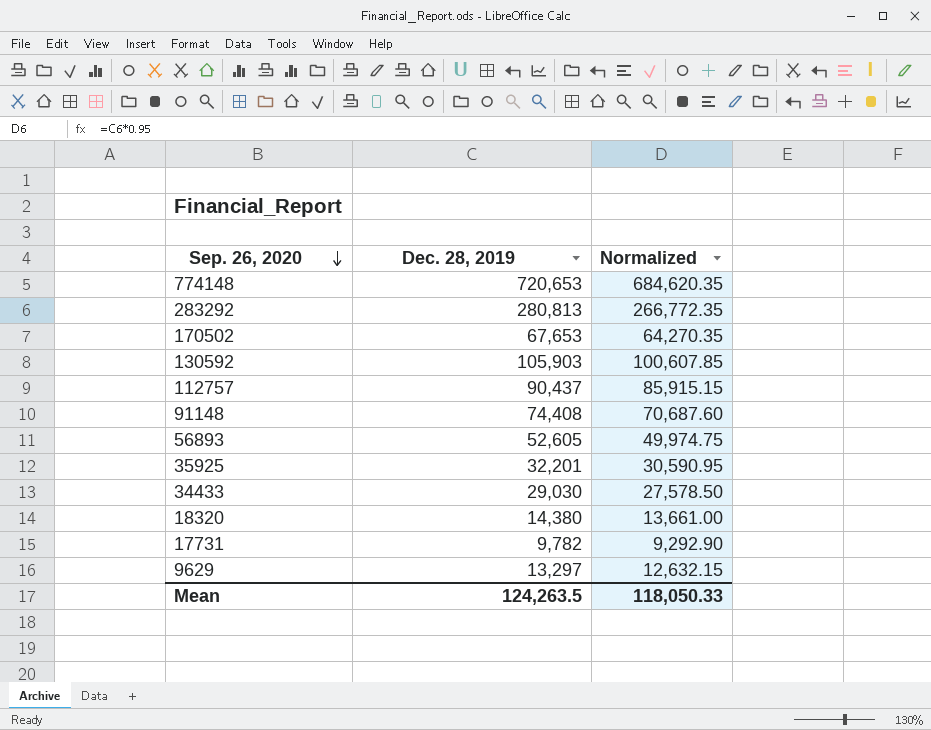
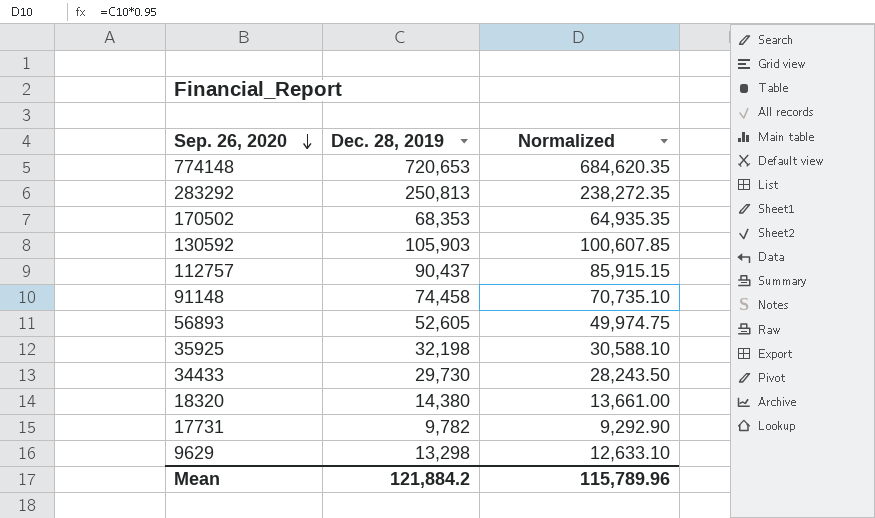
283292 | Dec. 28, 2019: 280,813 -> 250,813
283292 | Normalized: 266,772.35 -> 238,272.35
170502 | Dec. 28, 2019: 67,653 -> 68,353
170502 | Normalized: 64,270.35 -> 64,935.35
91148 | Dec. 28, 2019: 74,408 -> 74,458
91148 | Normalized: 70,687.60 -> 70,735.10
35925 | Dec. 28, 2019: 32,201 -> 32,198
35925 | Normalized: 30,590.95 -> 30,588.10
34433 | Dec. 28, 2019: 29,030 -> 29,730
34433 | Normalized: 27,578.50 -> 28,243.50
9629 | Dec. 28, 2019: 13,297 -> 13,298
9629 | Normalized: 12,632.15 -> 12,633.10
Mean | Dec. 28, 2019: 124,263.5 -> 121,884.2
Mean | Normalized: 118,050.33 -> 115,789.96

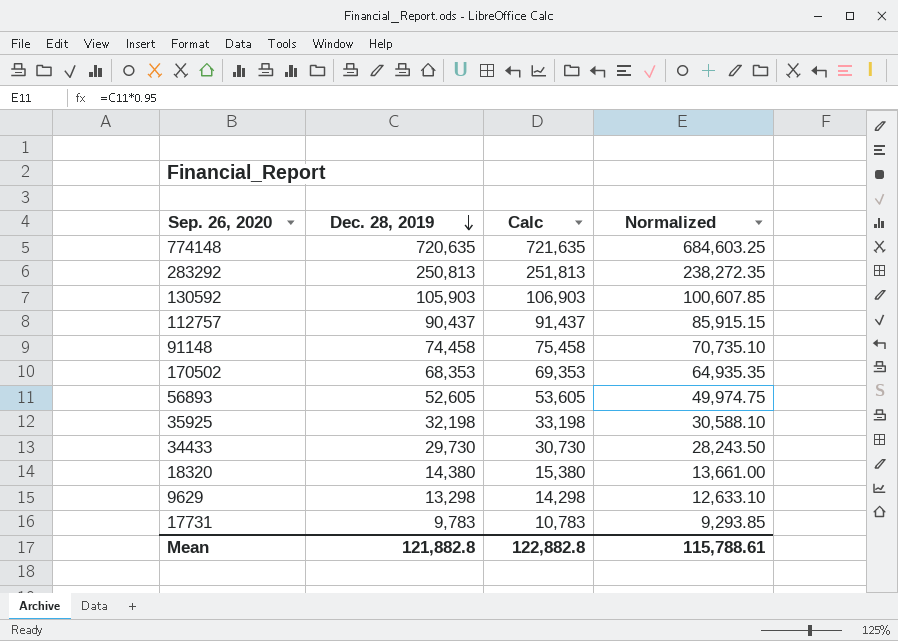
row order: Sep. 26, 2020 descending -> Dec. 28, 2019 descending
column Calc | formula: none -> [Dec. 28, 2019] + 1000
774148 | Dec. 28, 2019: 720,653 -> 720,635
774148 | Normalized: 684,620.35 -> 684,603.25
17731 | Dec. 28, 2019: 9,782 -> 9,783
17731 | Normalized: 9,292.90 -> 9,293.85
Mean | Dec. 28, 2019: 121,884.2 -> 121,882.8
Mean | Normalized: 115,789.96 -> 115,788.61

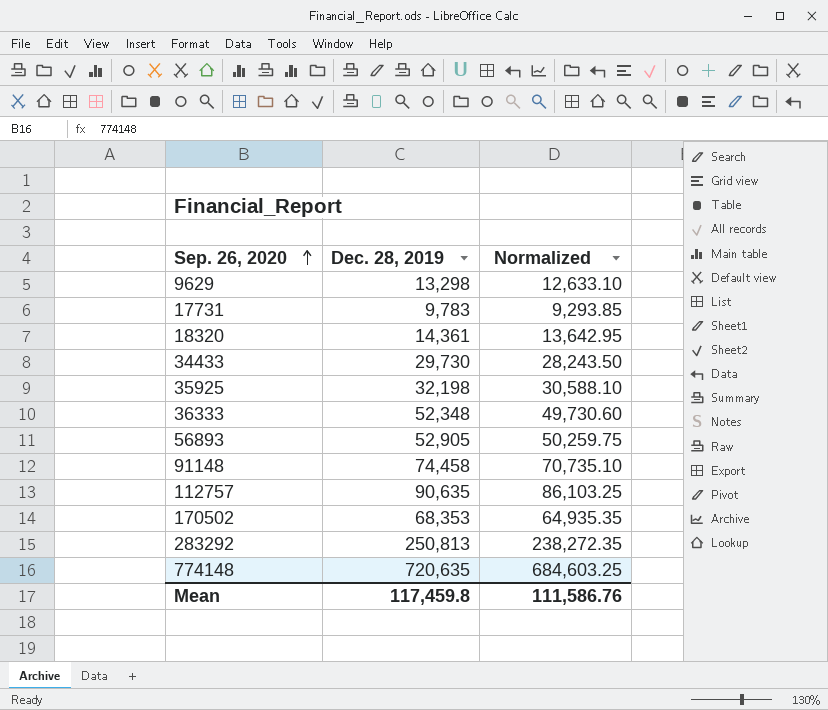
row order: Dec. 28, 2019 descending -> Sep. 26, 2020 ascending
column Calc | formula: [Dec. 28, 2019] + 1000 -> none
row 130592: 105,903 | 106,903 | 100,607.85 -> none
18320 | Dec. 28, 2019: 14,380 -> 14,361
18320 | Normalized: 13,661.00 -> 13,642.95
row 36333: none -> 52,348 | 49,730.60
56893 | Dec. 28, 2019: 52,605 -> 52,905
56893 | Normalized: 49,974.75 -> 50,259.75
112757 | Dec. 28, 2019: 90,437 -> 90,635
112757 | Normalized: 85,915.15 -> 86,103.25
Mean | Dec. 28, 2019: 121,882.8 -> 117,459.8
Mean | Normalized: 115,788.61 -> 111,586.76

